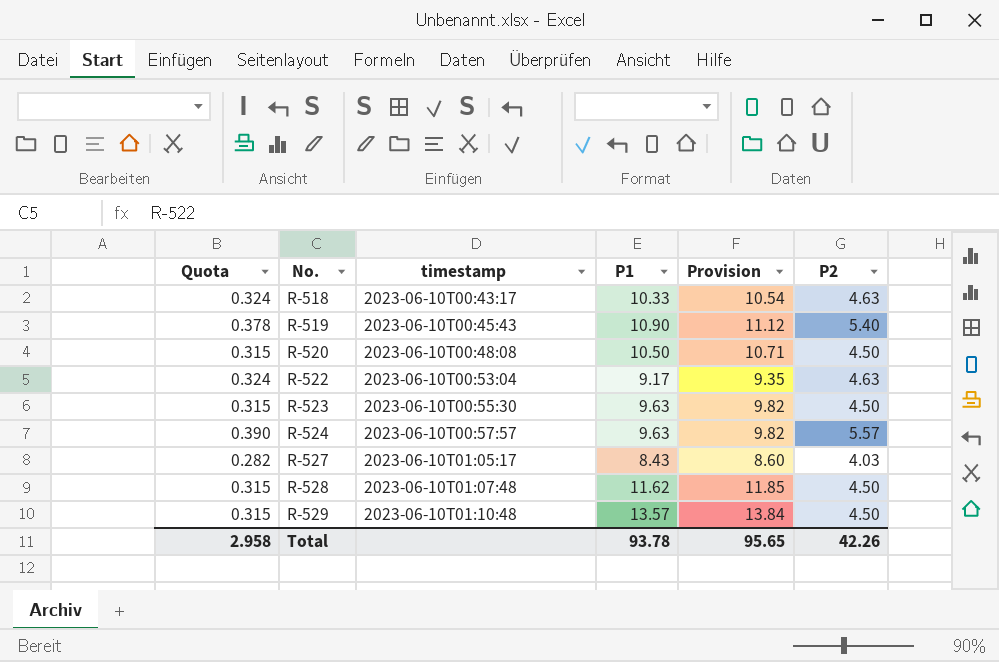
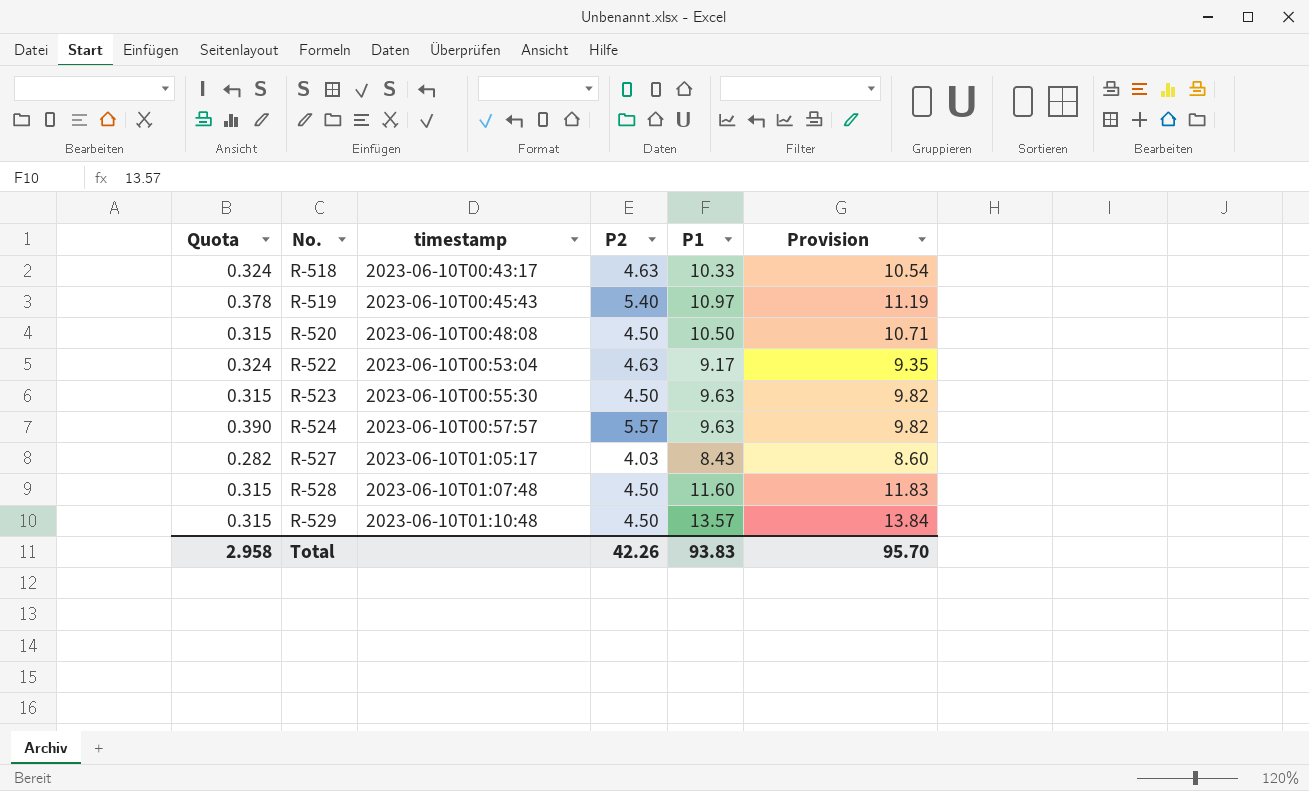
column P2 | position: 6 -> 4
R-519 | P1: 10.90 -> 10.97
R-519 | Provision: 11.12 -> 11.19
R-528 | P1: 11.62 -> 11.60
R-528 | Provision: 11.85 -> 11.83
Total | P1: 93.78 -> 93.83
Total | Provision: 95.65 -> 95.70

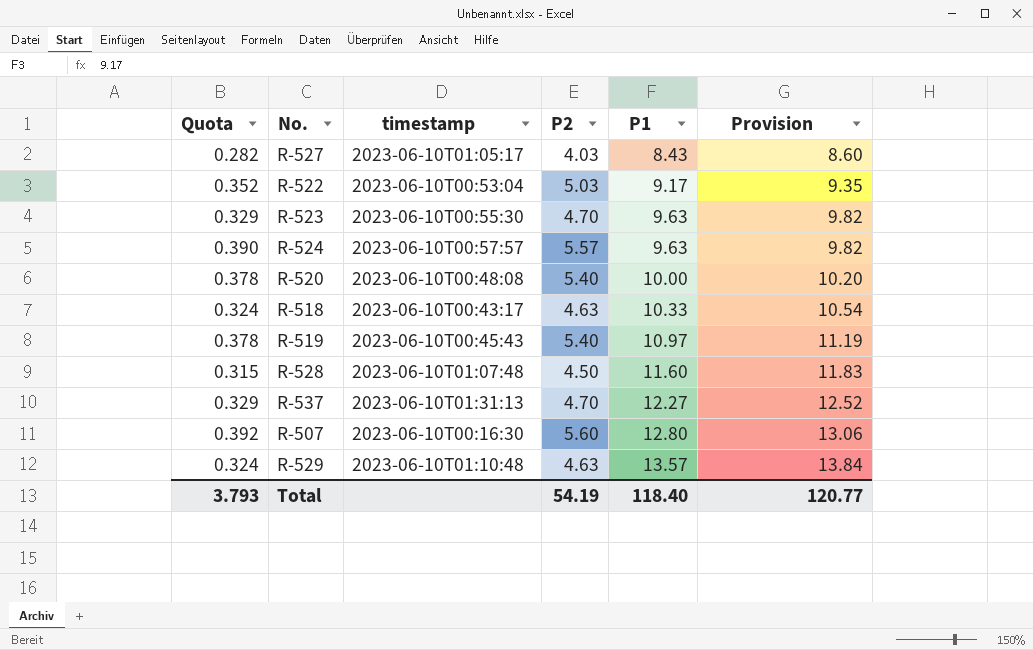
row order: No. ascending -> P1 ascending
R-522 | Quota: 0.324 -> 0.352
R-522 | P2: 4.63 -> 5.03
R-523 | Quota: 0.315 -> 0.329
R-523 | P2: 4.50 -> 4.70
R-520 | Quota: 0.315 -> 0.378
R-520 | P2: 4.50 -> 5.40
R-520 | P1: 10.50 -> 10.00
R-520 | Provision: 10.71 -> 10.20
row R-537: none -> 0.329 | 2023-06-10T01:31:13 | 4.70 | 12.27 | 12.52
row R-507: none -> 0.392 | 2023-06-10T00:16:30 | 5.60 | 12.80 | 13.06
R-529 | Quota: 0.315 -> 0.324
R-529 | P2: 4.50 -> 4.63
Total | Quota: 2.958 -> 3.793
Total | P2: 42.26 -> 54.19
Total | P1: 93.83 -> 118.40
Total | Provision: 95.70 -> 120.77

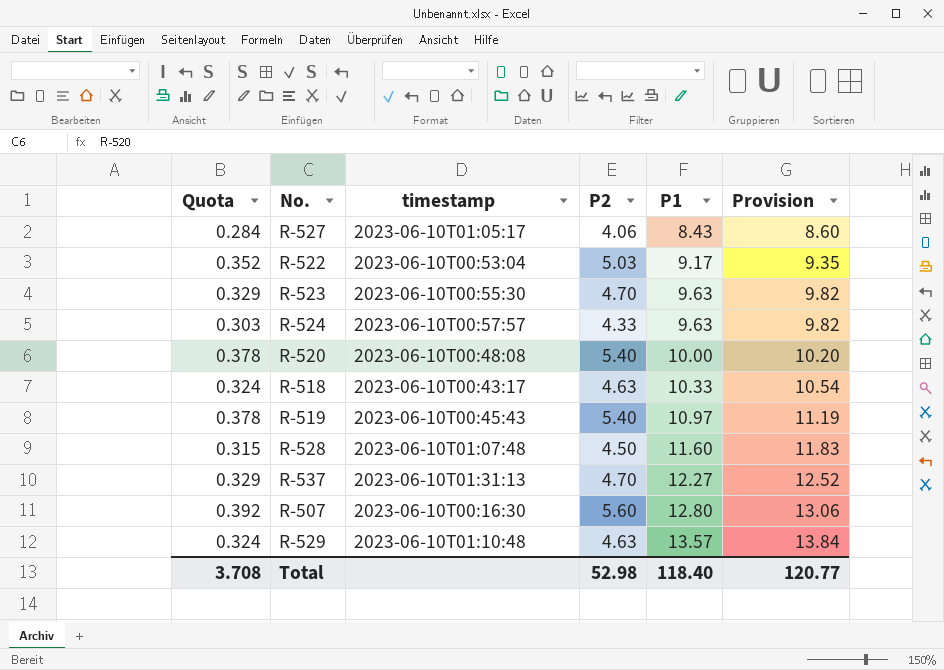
R-527 | Quota: 0.282 -> 0.284
R-527 | P2: 4.03 -> 4.06
R-524 | Quota: 0.390 -> 0.303
R-524 | P2: 5.57 -> 4.33
Total | Quota: 3.793 -> 3.708
Total | P2: 54.19 -> 52.98

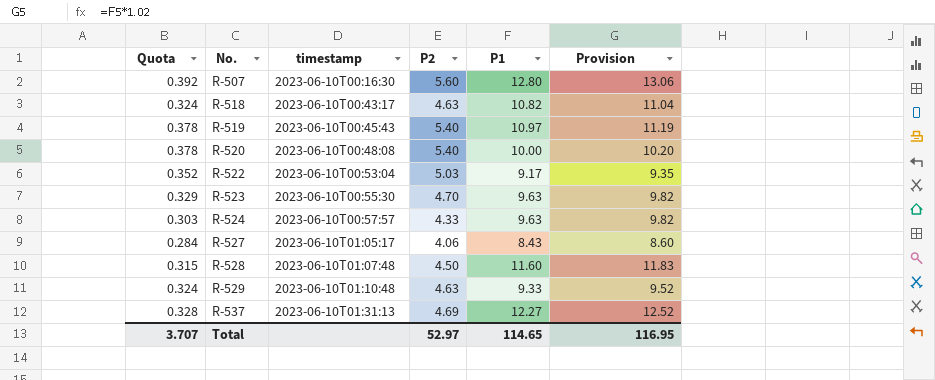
row order: P1 ascending -> No. ascending
R-518 | P1: 10.33 -> 10.82
R-518 | Provision: 10.54 -> 11.04
R-529 | P1: 13.57 -> 9.33
R-529 | Provision: 13.84 -> 9.52
R-537 | Quota: 0.329 -> 0.328
R-537 | P2: 4.70 -> 4.69
Total | Quota: 3.708 -> 3.707
Total | P2: 52.98 -> 52.97
Total | P1: 118.40 -> 114.65
Total | Provision: 120.77 -> 116.95

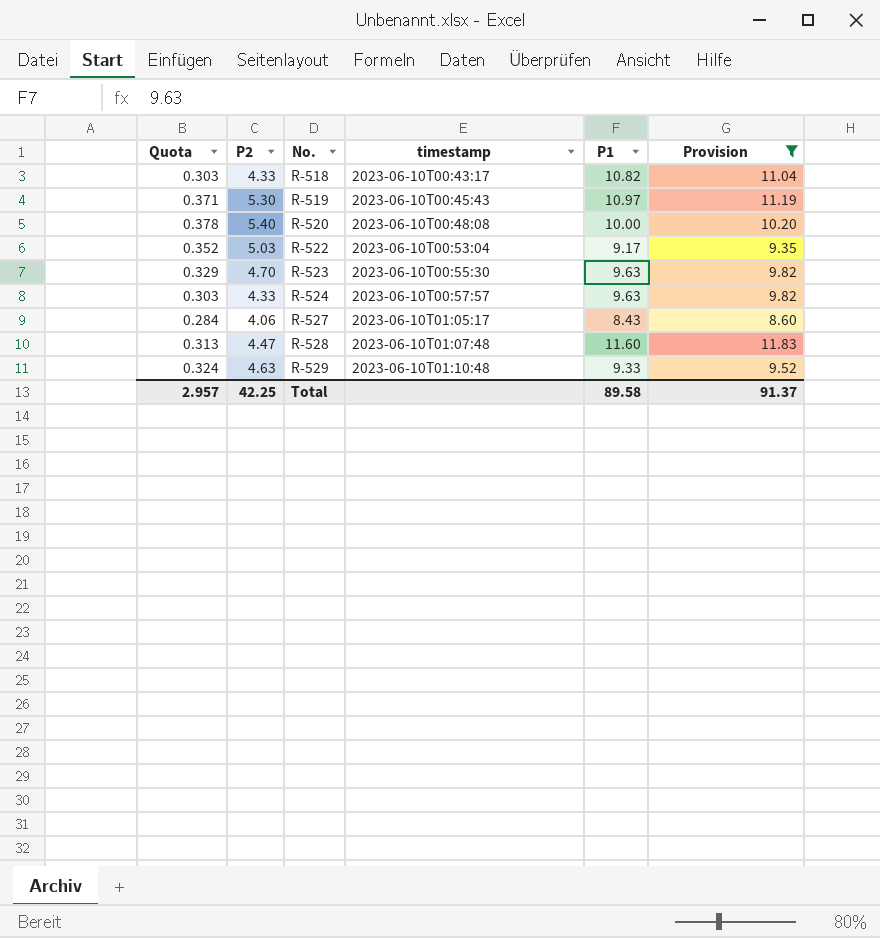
filter: none -> Provision <= 11.83
column P2 | position: 4 -> 2
R-518 | Quota: 0.324 -> 0.303
R-518 | P2: 4.63 -> 4.33
R-519 | Quota: 0.378 -> 0.371
R-519 | P2: 5.40 -> 5.30
R-528 | Quota: 0.315 -> 0.313
R-528 | P2: 4.50 -> 4.47
Total | Quota: 3.707 -> 2.957
Total | P2: 52.97 -> 42.25
Total | P1: 114.65 -> 89.58
Total | Provision: 116.95 -> 91.37

